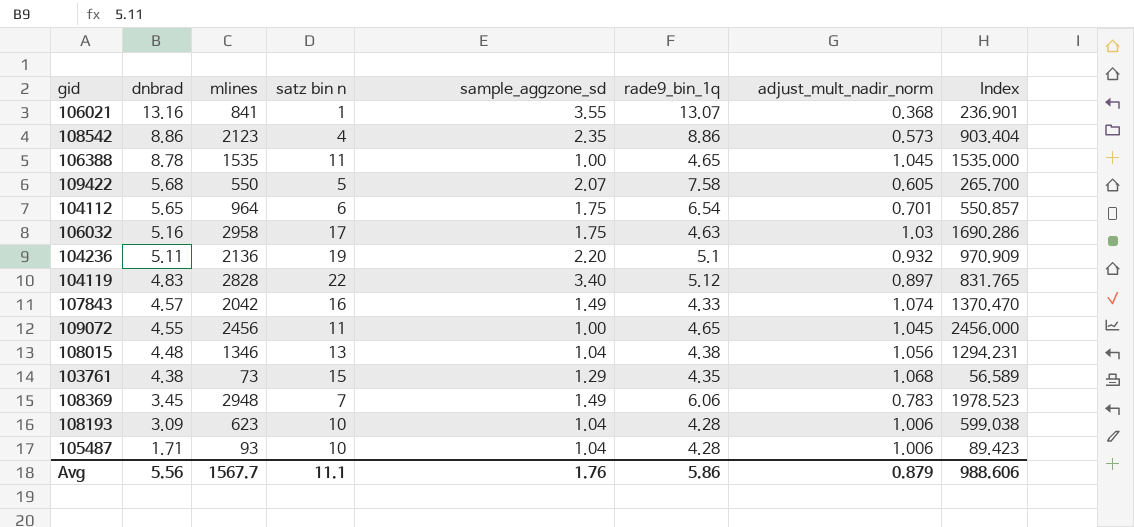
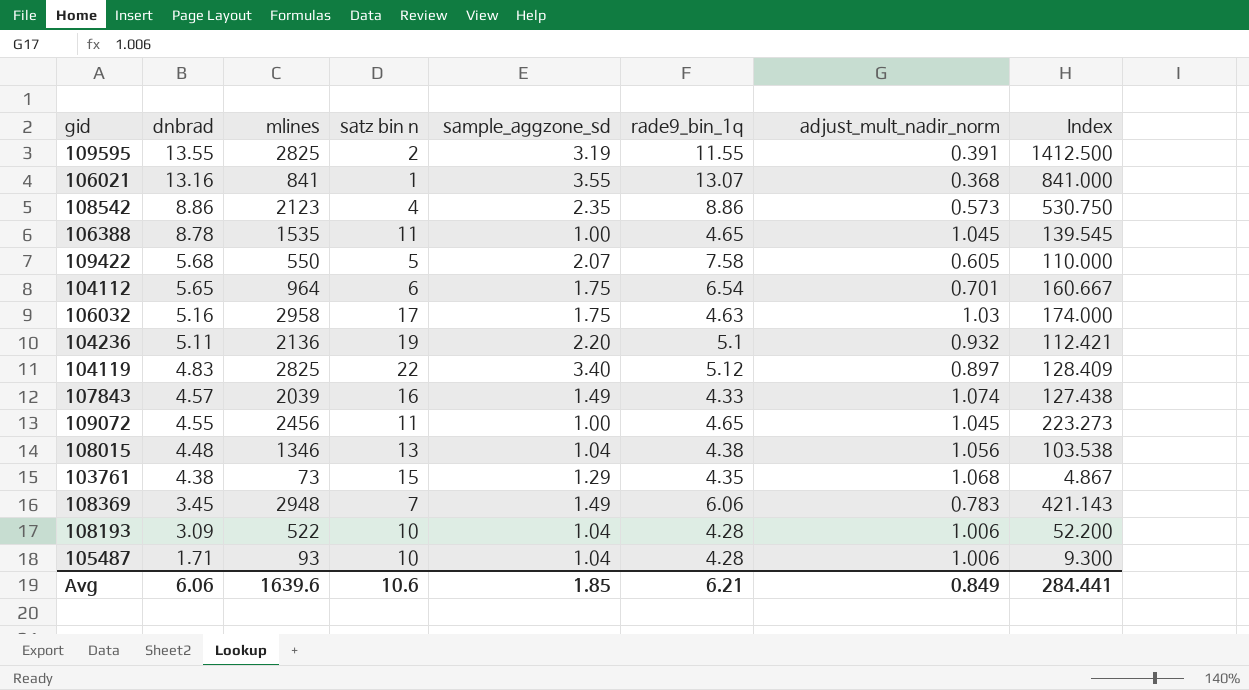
column Index | formula: [mlines] / [sample_aggzone_sd] -> [mlines] / [satz bin n]
row 109595: none -> 13.55 | 2825 | 2 | 3.19 | 11.55 | 0.391 | 1412.500
104119 | mlines: 2828 -> 2825
107843 | mlines: 2042 -> 2039
108193 | mlines: 623 -> 522
Avg | dnbrad: 5.56 -> 6.06
Avg | mlines: 1567.7 -> 1639.6
Avg | satz bin n: 11.1 -> 10.6
Avg | sample_aggzone_sd: 1.76 -> 1.85
Avg | rade9_bin_1q: 5.86 -> 6.21
Avg | adjust_mult_nadir_norm: 0.879 -> 0.849
Avg | Index: 988.606 -> 284.441

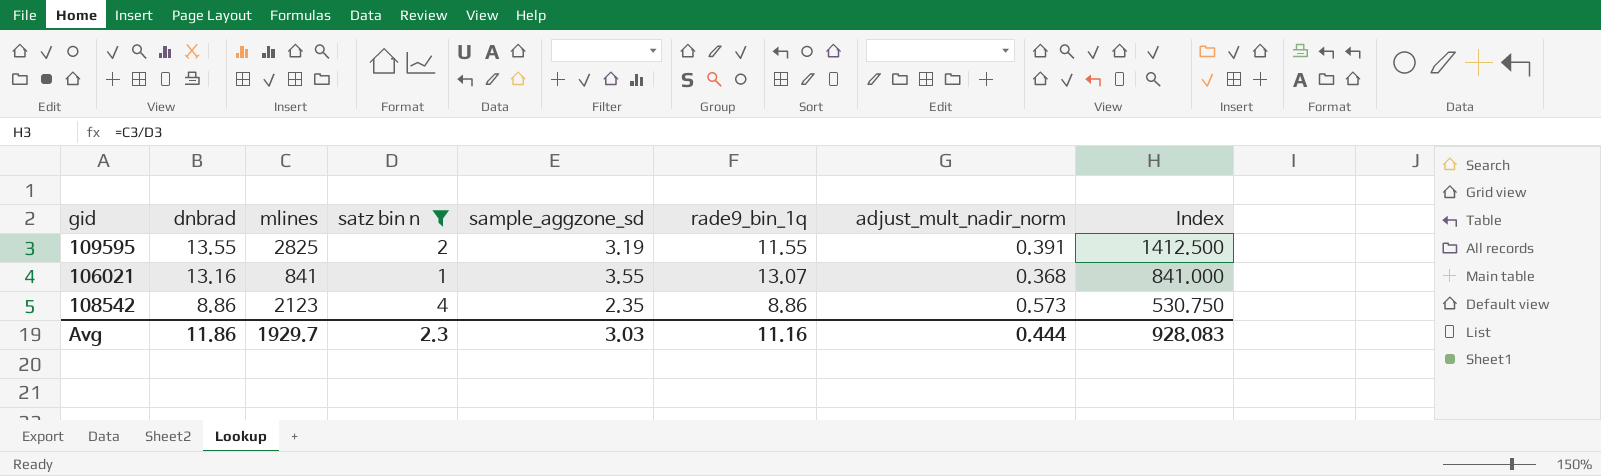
filter: none -> satz bin n <= 4
Avg | dnbrad: 6.06 -> 11.86
Avg | mlines: 1639.6 -> 1929.7
Avg | satz bin n: 10.6 -> 2.3
Avg | sample_aggzone_sd: 1.85 -> 3.03
Avg | rade9_bin_1q: 6.21 -> 11.16
Avg | adjust_mult_nadir_norm: 0.849 -> 0.444
Avg | Index: 284.441 -> 928.083

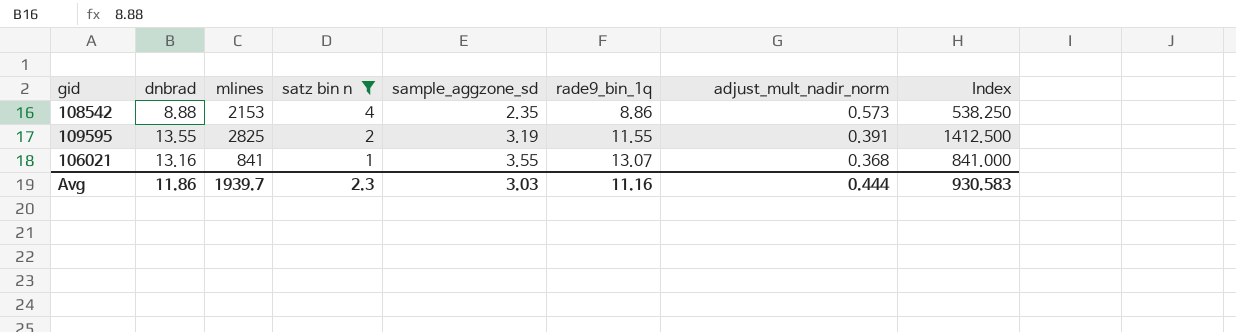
row order: dnbrad descending -> satz bin n descending
108542 | dnbrad: 8.86 -> 8.88
108542 | mlines: 2123 -> 2153
108542 | Index: 530.750 -> 538.250
Avg | mlines: 1929.7 -> 1939.7
Avg | Index: 928.083 -> 930.583

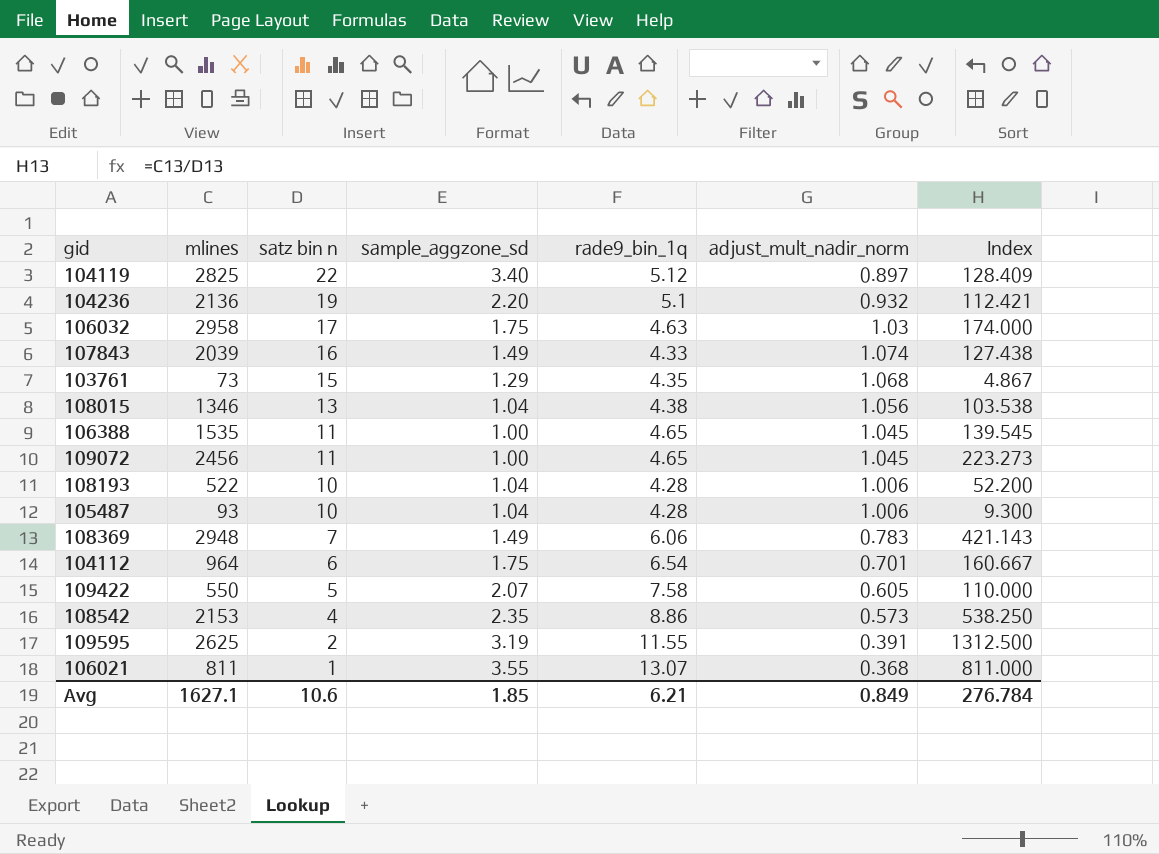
filter: satz bin n <= 4 -> none
column dnbrad | position: 2 -> none
109595 | mlines: 2825 -> 2625
109595 | Index: 1412.500 -> 1312.500
106021 | mlines: 841 -> 811
106021 | Index: 841.000 -> 811.000
Avg | mlines: 1939.7 -> 1627.1
Avg | satz bin n: 2.3 -> 10.6
Avg | sample_aggzone_sd: 3.03 -> 1.85
Avg | rade9_bin_1q: 11.16 -> 6.21
Avg | adjust_mult_nadir_norm: 0.444 -> 0.849
Avg | Index: 930.583 -> 276.784

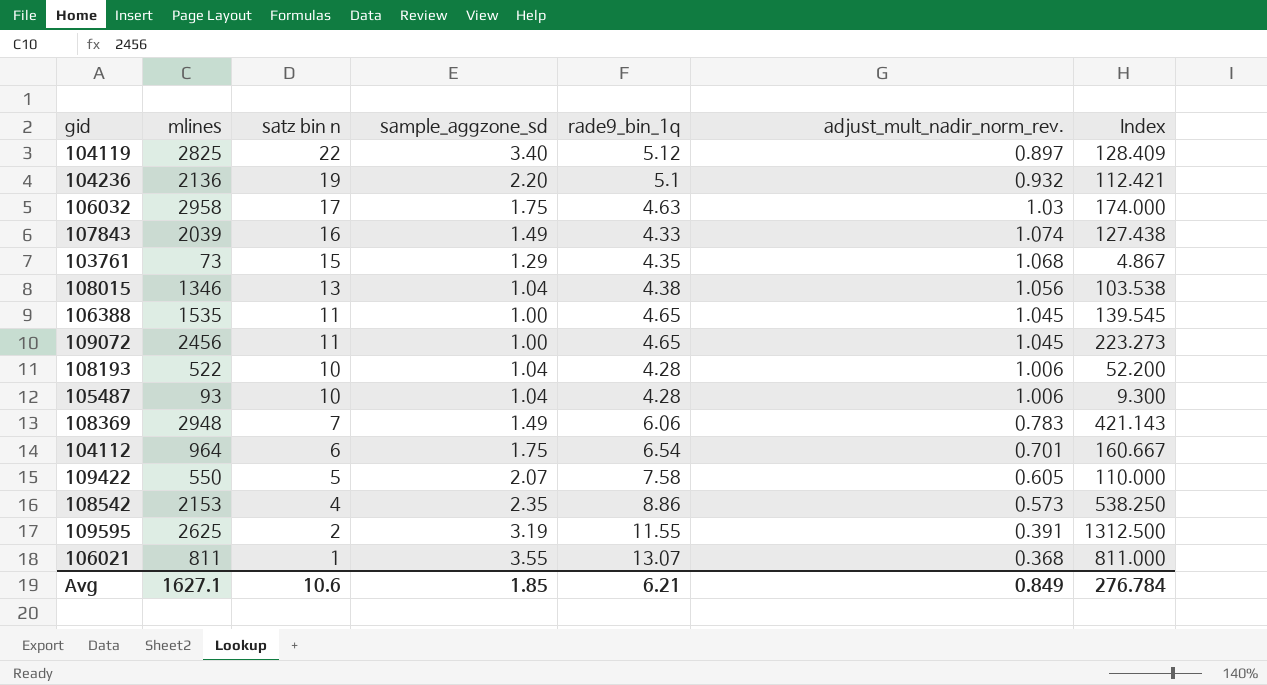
column name: adjust_mult_nadir_norm -> adjust_mult_nadir_norm_rev.

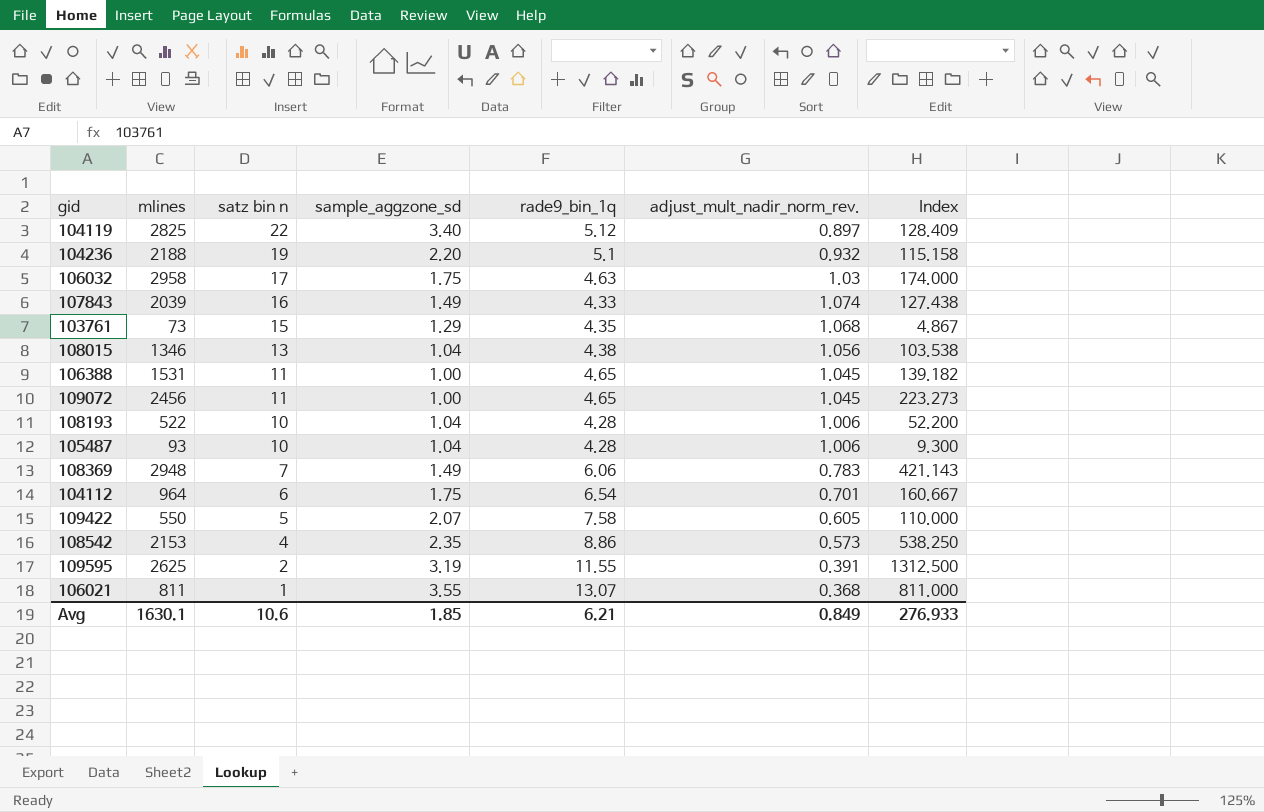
104236 | mlines: 2136 -> 2188
104236 | Index: 112.421 -> 115.158
106388 | mlines: 1535 -> 1531
106388 | Index: 139.545 -> 139.182
Avg | mlines: 1627.1 -> 1630.1
Avg | Index: 276.784 -> 276.933

